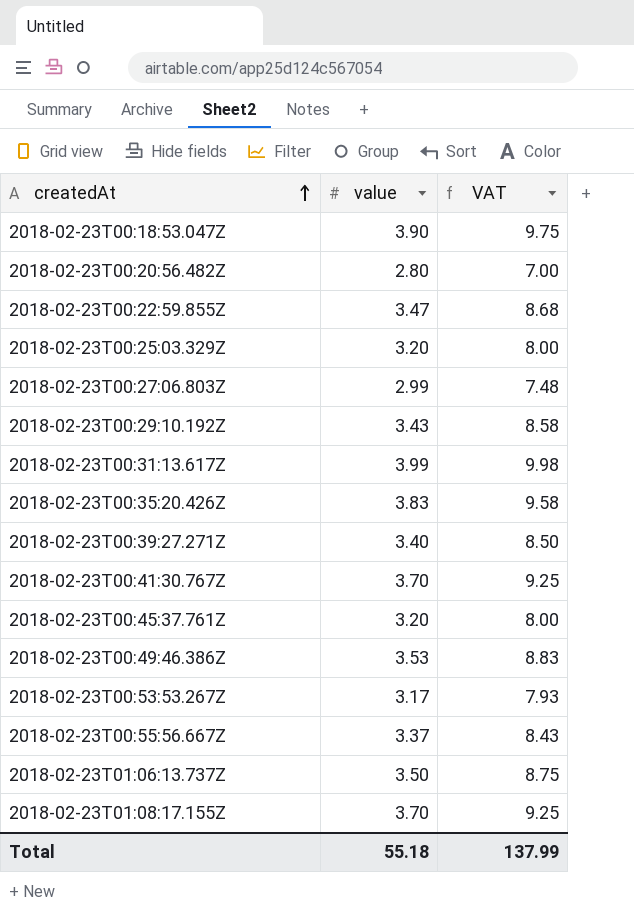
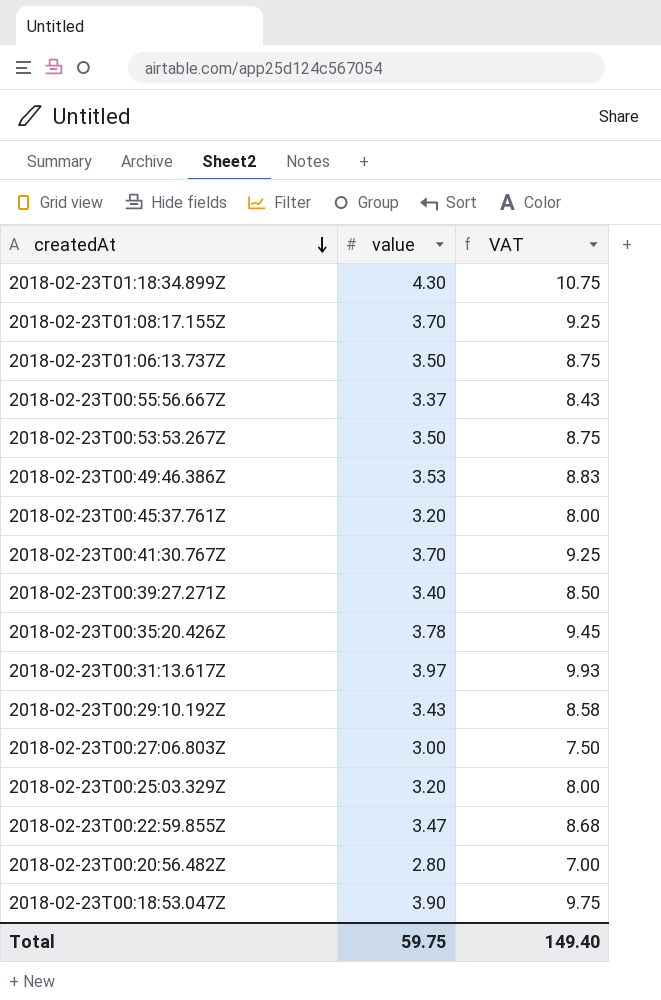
row order: createdAt ascending -> createdAt descending
row 2018-02-23T01:18:34.899Z: none -> 4.30 | 10.75
2018-02-23T00:53:53.267Z | value: 3.17 -> 3.50
2018-02-23T00:53:53.267Z | VAT: 7.93 -> 8.75
2018-02-23T00:35:20.426Z | value: 3.83 -> 3.78
2018-02-23T00:35:20.426Z | VAT: 9.58 -> 9.45
2018-02-23T00:31:13.617Z | value: 3.99 -> 3.97
2018-02-23T00:31:13.617Z | VAT: 9.98 -> 9.93
2018-02-23T00:27:06.803Z | value: 2.99 -> 3.00
2018-02-23T00:27:06.803Z | VAT: 7.48 -> 7.50
Total | value: 55.18 -> 59.75
Total | VAT: 137.99 -> 149.40

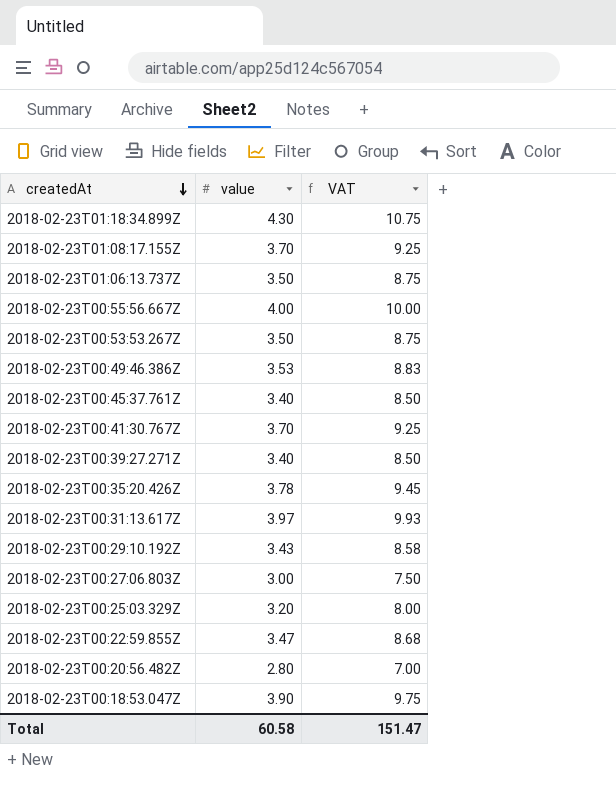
2018-02-23T00:55:56.667Z | value: 3.37 -> 4.00
2018-02-23T00:55:56.667Z | VAT: 8.43 -> 10.00
2018-02-23T00:45:37.761Z | value: 3.20 -> 3.40
2018-02-23T00:45:37.761Z | VAT: 8.00 -> 8.50
Total | value: 59.75 -> 60.58
Total | VAT: 149.40 -> 151.47

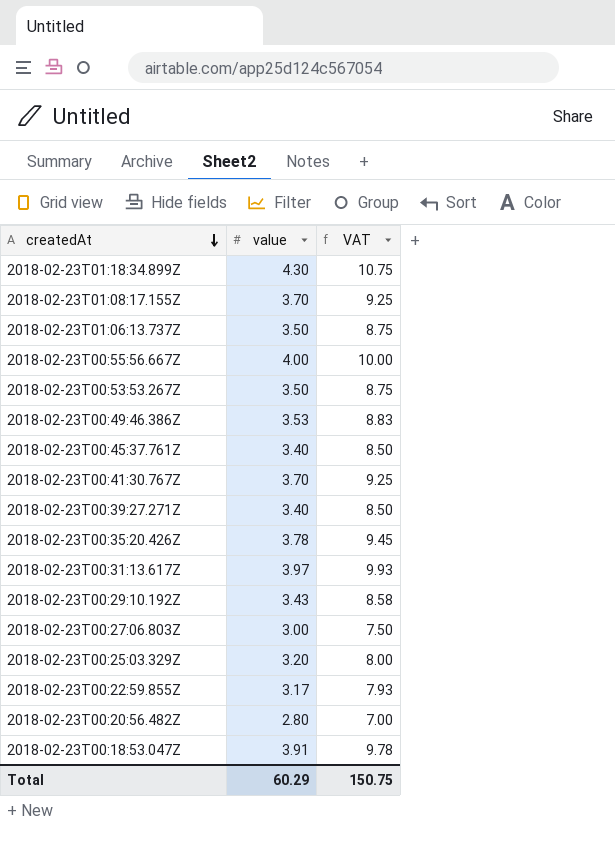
2018-02-23T00:22:59.855Z | value: 3.47 -> 3.17
2018-02-23T00:22:59.855Z | VAT: 8.68 -> 7.93
2018-02-23T00:18:53.047Z | value: 3.90 -> 3.91
2018-02-23T00:18:53.047Z | VAT: 9.75 -> 9.78
Total | value: 60.58 -> 60.29
Total | VAT: 151.47 -> 150.75

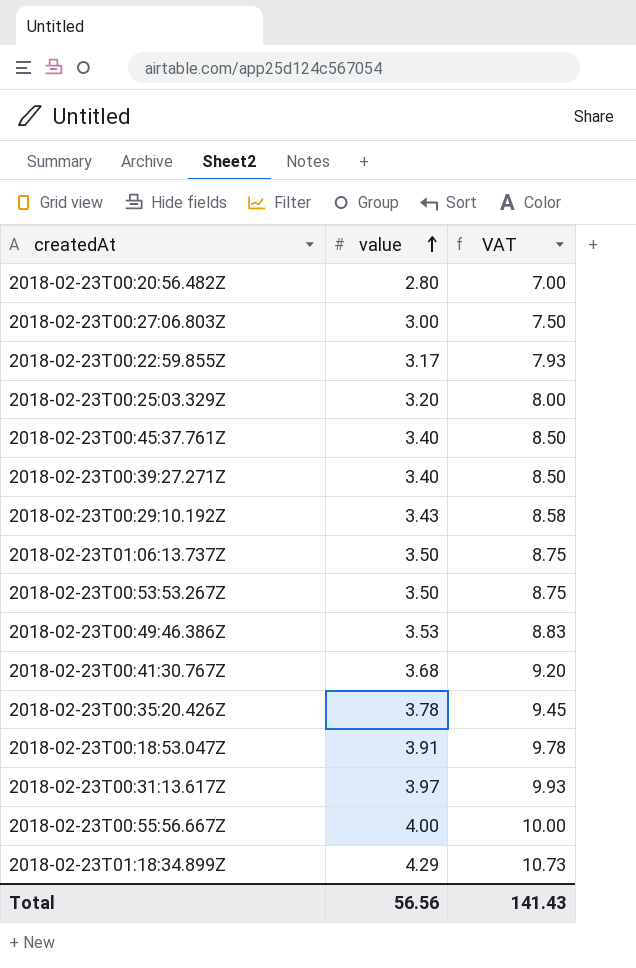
row order: createdAt descending -> value ascending
row 2018-02-23T01:08:17.155Z: 3.70 | 9.25 -> none
2018-02-23T00:41:30.767Z | value: 3.70 -> 3.68
2018-02-23T00:41:30.767Z | VAT: 9.25 -> 9.20
2018-02-23T01:18:34.899Z | value: 4.30 -> 4.29
2018-02-23T01:18:34.899Z | VAT: 10.75 -> 10.73
Total | value: 60.29 -> 56.56
Total | VAT: 150.75 -> 141.43

